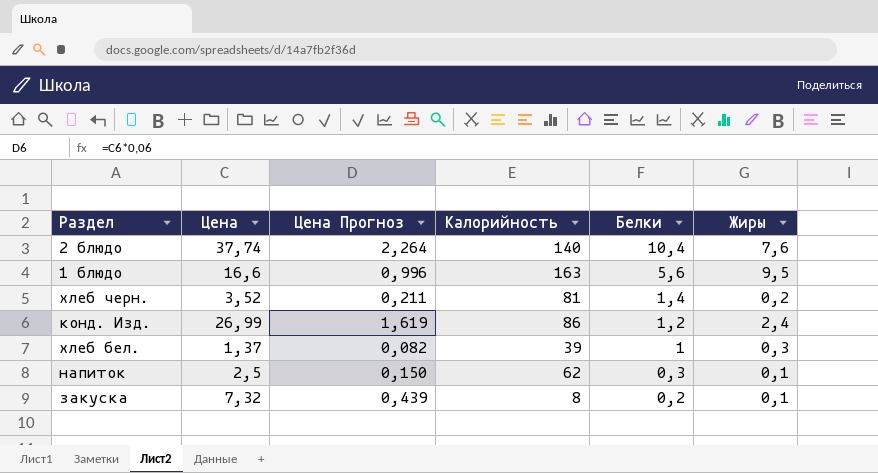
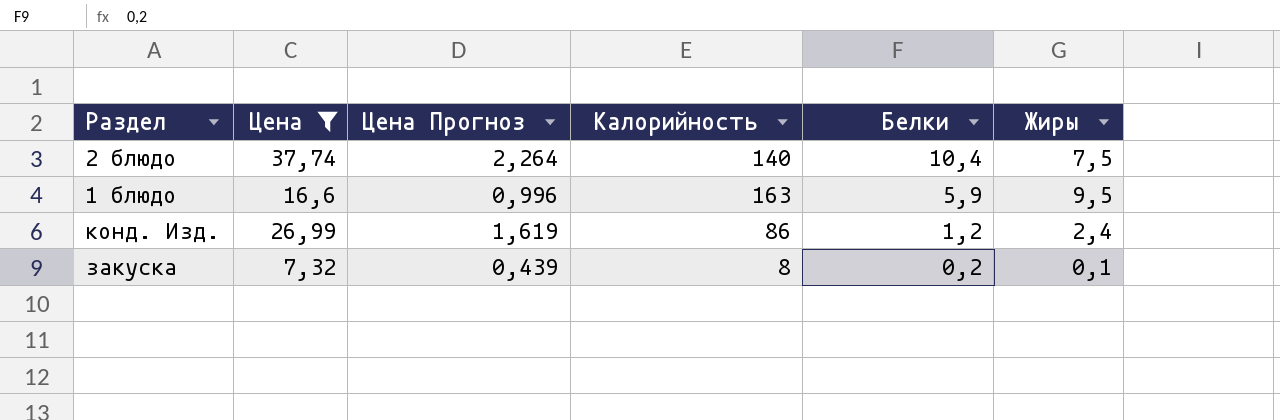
filter: none -> Цена >= 7,32
2 блюдо | Жиры: 7,6 -> 7,5
1 блюдо | Белки: 5,6 -> 5,9

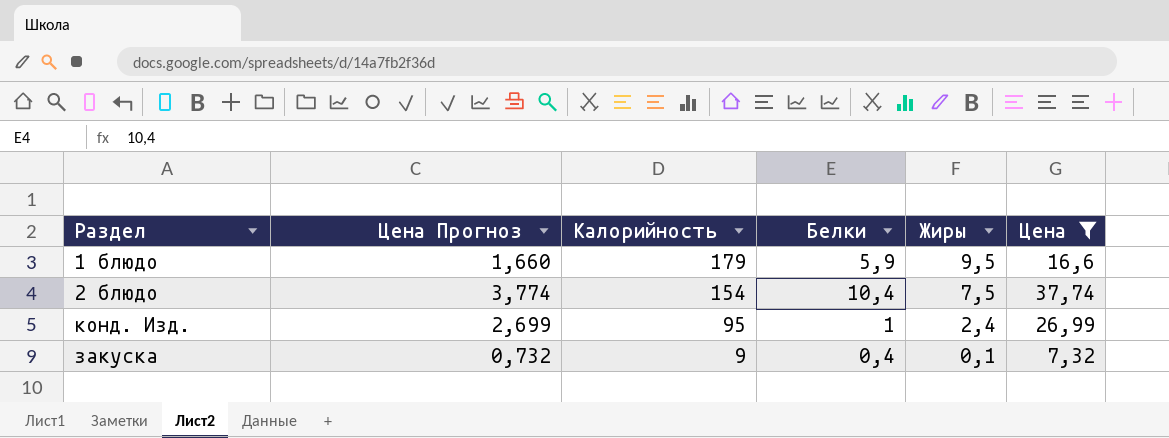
row order: Белки descending -> Калорийность descending
column Цена Прогноз | formula: [Цена] * 0,06 -> [Цена] * 0,1
column Цена | position: 2 -> 6
1 блюдо | Калорийность: 163 -> 179
2 блюдо | Калорийность: 140 -> 154
конд. Изд. | Калорийность: 86 -> 95
конд. Изд. | Белки: 1,2 -> 1
закуска | Калорийность: 8 -> 9
закуска | Белки: 0,2 -> 0,4

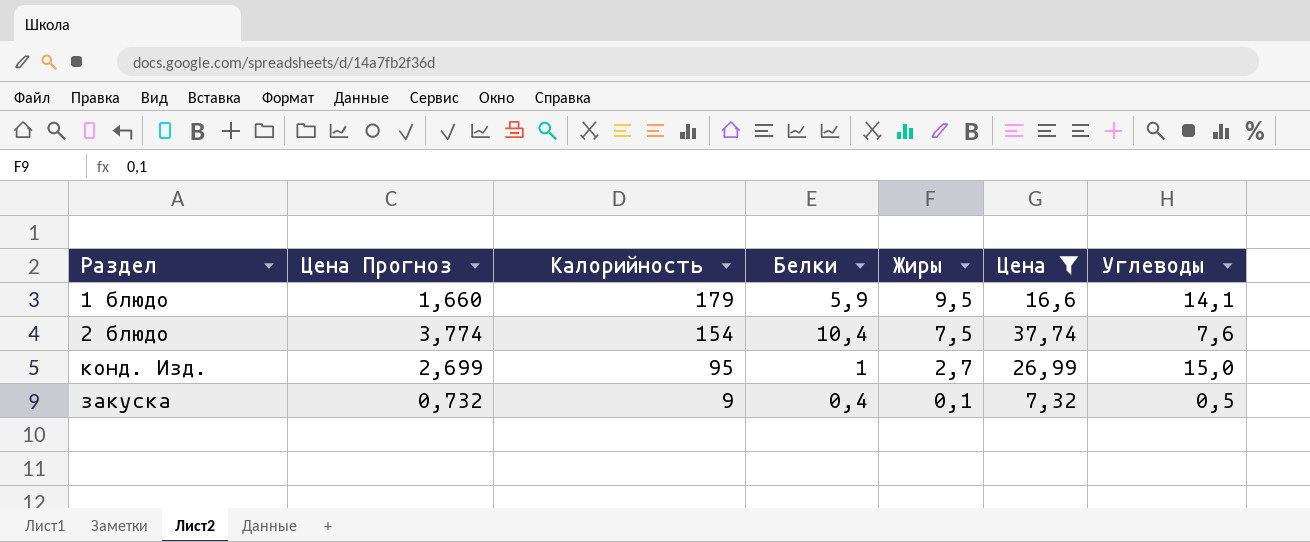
column Углеводы | position: none -> 7
конд. Изд. | Жиры: 2,4 -> 2,7

